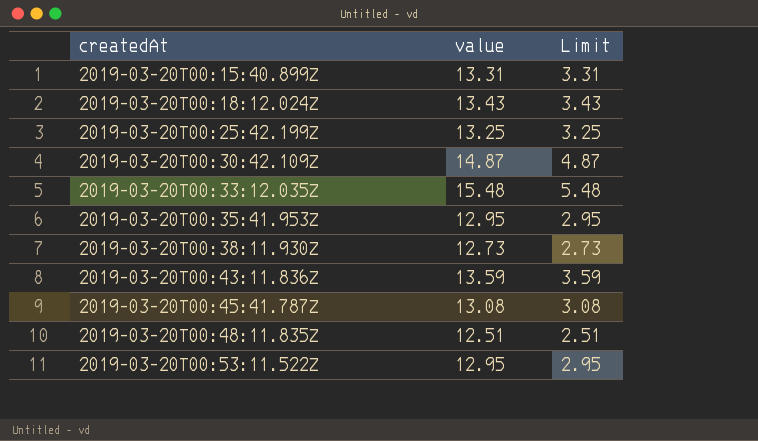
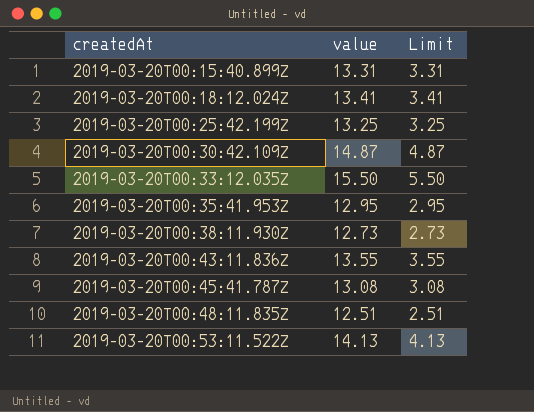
2019-03-20T00:18:12.024Z | value: 13.43 -> 13.41
2019-03-20T00:18:12.024Z | Limit: 3.43 -> 3.41
2019-03-20T00:33:12.035Z | value: 15.48 -> 15.50
2019-03-20T00:33:12.035Z | Limit: 5.48 -> 5.50
2019-03-20T00:43:11.836Z | value: 13.59 -> 13.55
2019-03-20T00:43:11.836Z | Limit: 3.59 -> 3.55
2019-03-20T00:53:11.522Z | value: 12.95 -> 14.13
2019-03-20T00:53:11.522Z | Limit: 2.95 -> 4.13

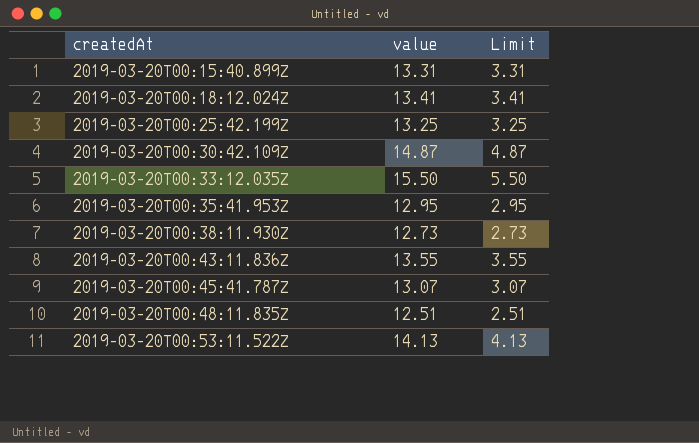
2019-03-20T00:45:41.787Z | value: 13.08 -> 13.07
2019-03-20T00:45:41.787Z | Limit: 3.08 -> 3.07

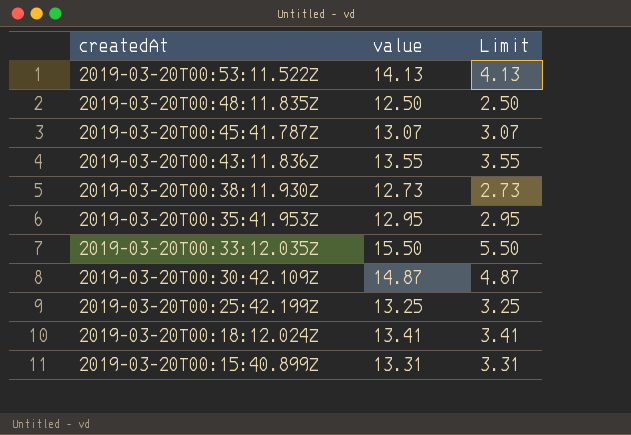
row order: createdAt ascending -> createdAt descending
2019-03-20T00:48:11.835Z | value: 12.51 -> 12.50
2019-03-20T00:48:11.835Z | Limit: 2.51 -> 2.50

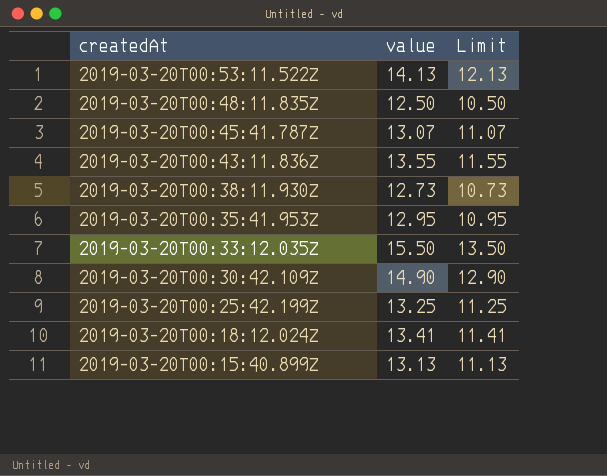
column Limit | formula: [value] - 10 -> [value] - 2
2019-03-20T00:30:42.109Z | value: 14.87 -> 14.90
2019-03-20T00:15:40.899Z | value: 13.31 -> 13.13

